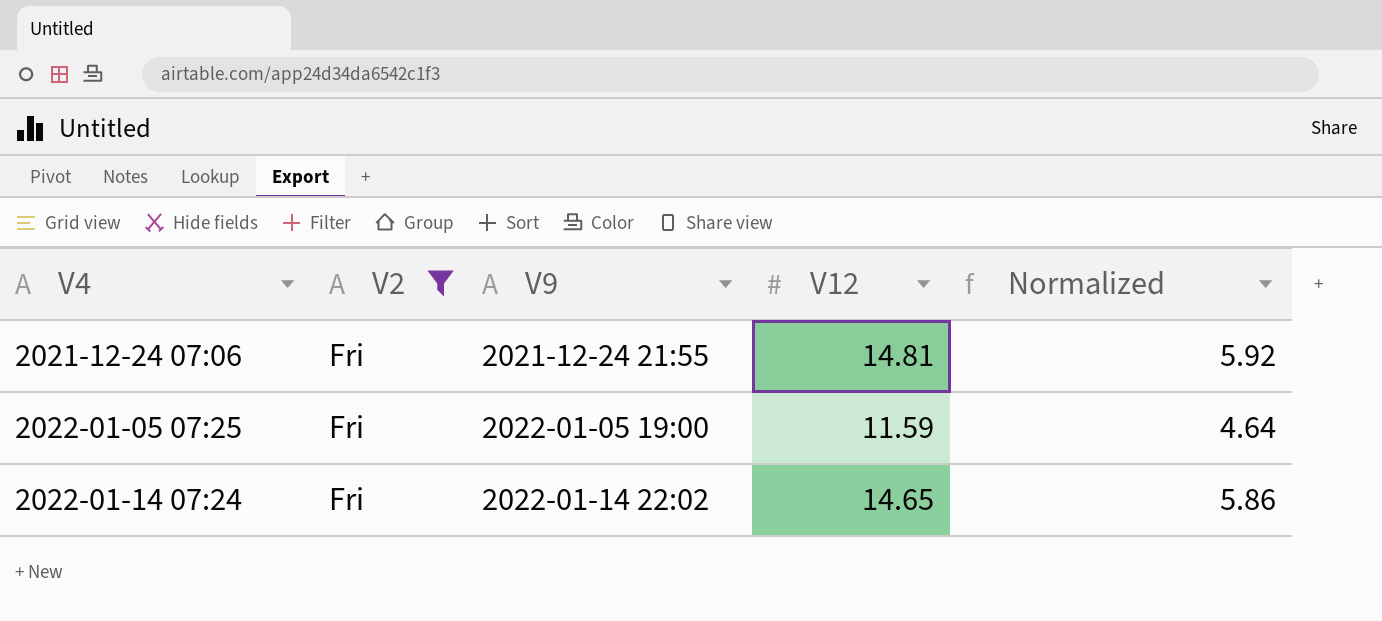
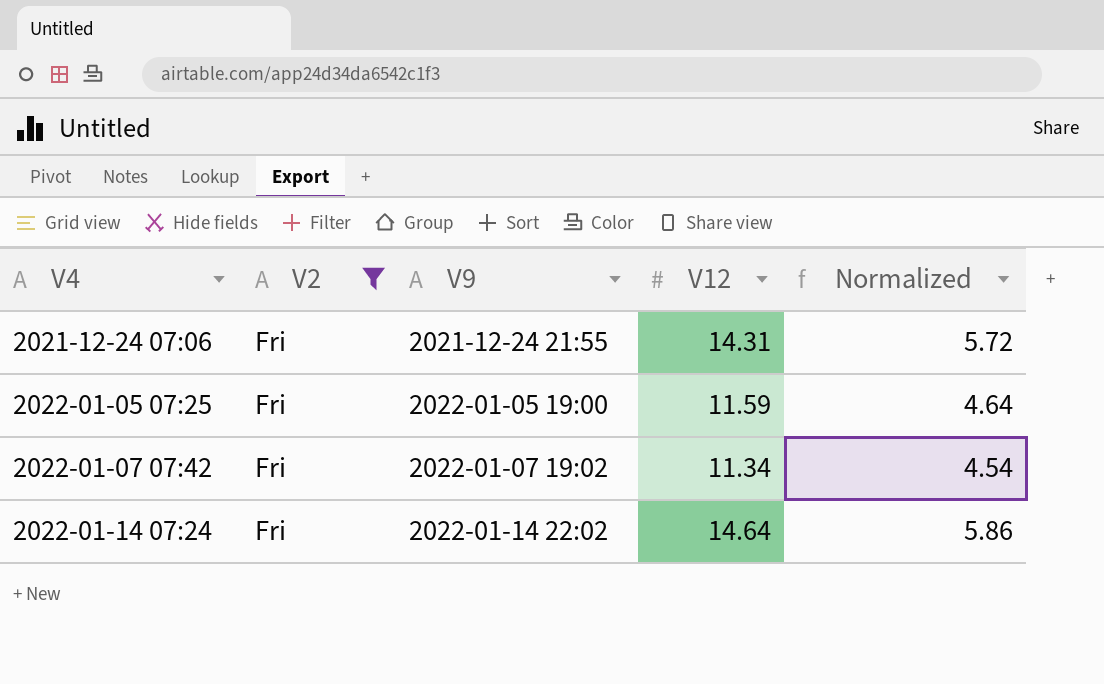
2021-12-24 07:06 | V12: 14.81 -> 14.31
2021-12-24 07:06 | Normalized: 5.92 -> 5.72
row 2022-01-07 07:42: none -> Fri | 2022-01-07 19:02 | 11.34 | 4.54
2022-01-14 07:24 | V12: 14.65 -> 14.64

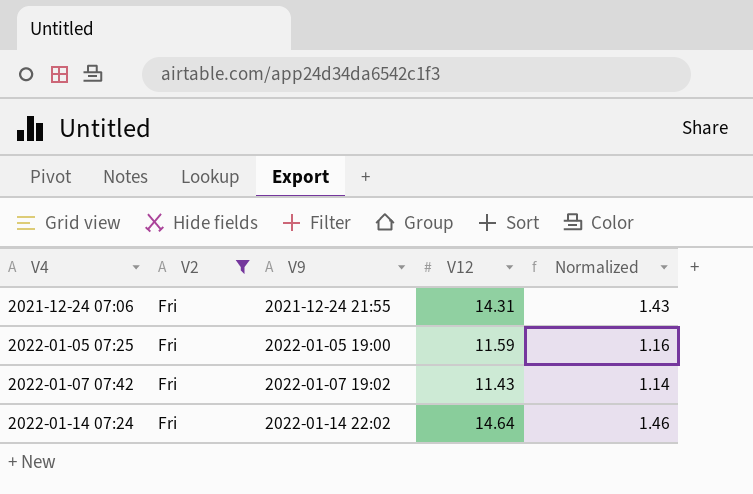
column Normalized | formula: [V12] * 0.4 -> [V12] * 0.1
2022-01-07 07:42 | V12: 11.34 -> 11.43

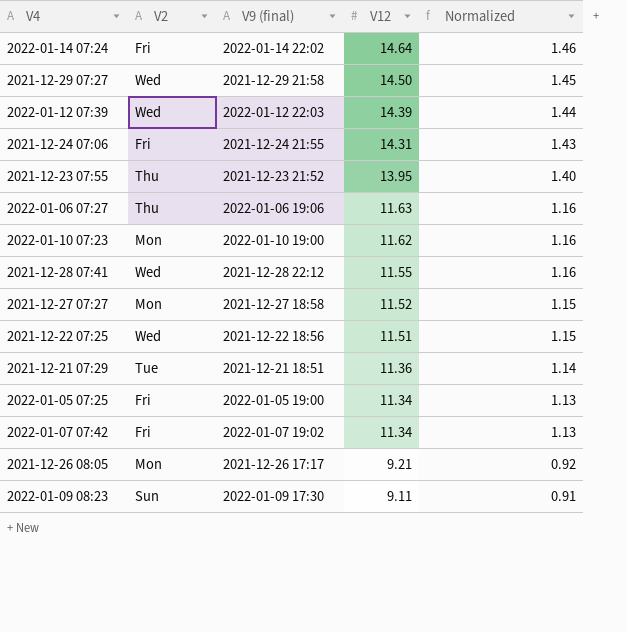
filter: V2 = Fri -> none
row order: V4 ascending -> V12 descending
column name: V9 -> V9 (final)
2022-01-05 07:25 | V12: 11.59 -> 11.34
2022-01-05 07:25 | Normalized: 1.16 -> 1.13
2022-01-07 07:42 | V12: 11.43 -> 11.34
2022-01-07 07:42 | Normalized: 1.14 -> 1.13

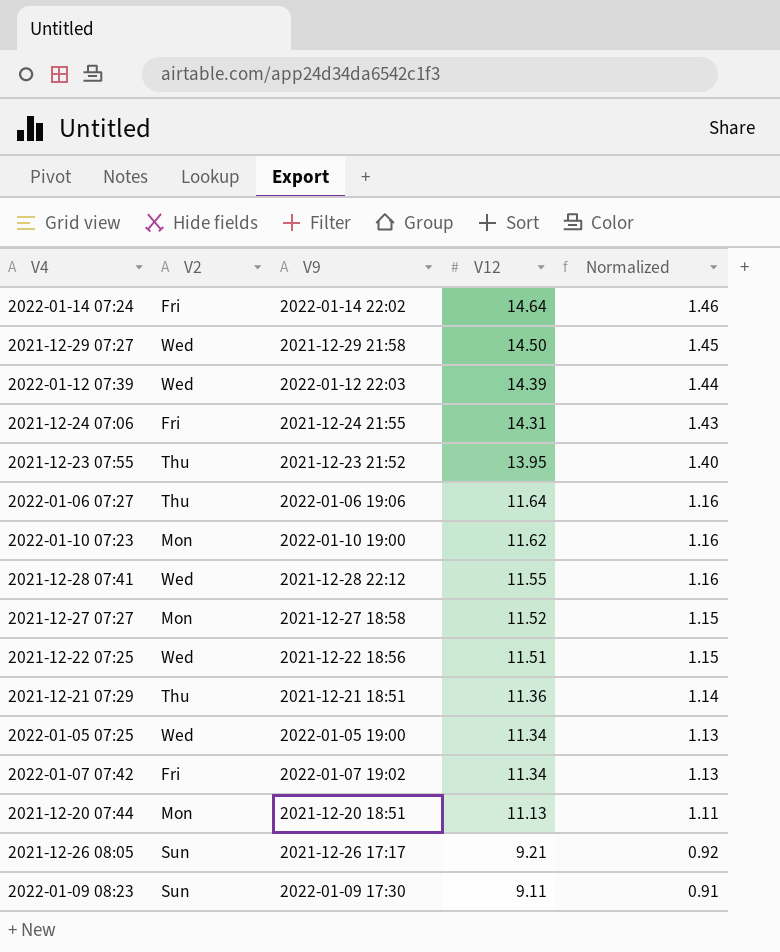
column name: V9 (final) -> V9
2022-01-06 07:27 | V12: 11.63 -> 11.64
2021-12-21 07:29 | V2: Tue -> Thu
2022-01-05 07:25 | V2: Fri -> Wed
row 2021-12-20 07:44: none -> Mon | 2021-12-20 18:51 | 11.13 | 1.11
2021-12-26 08:05 | V2: Mon -> Sun

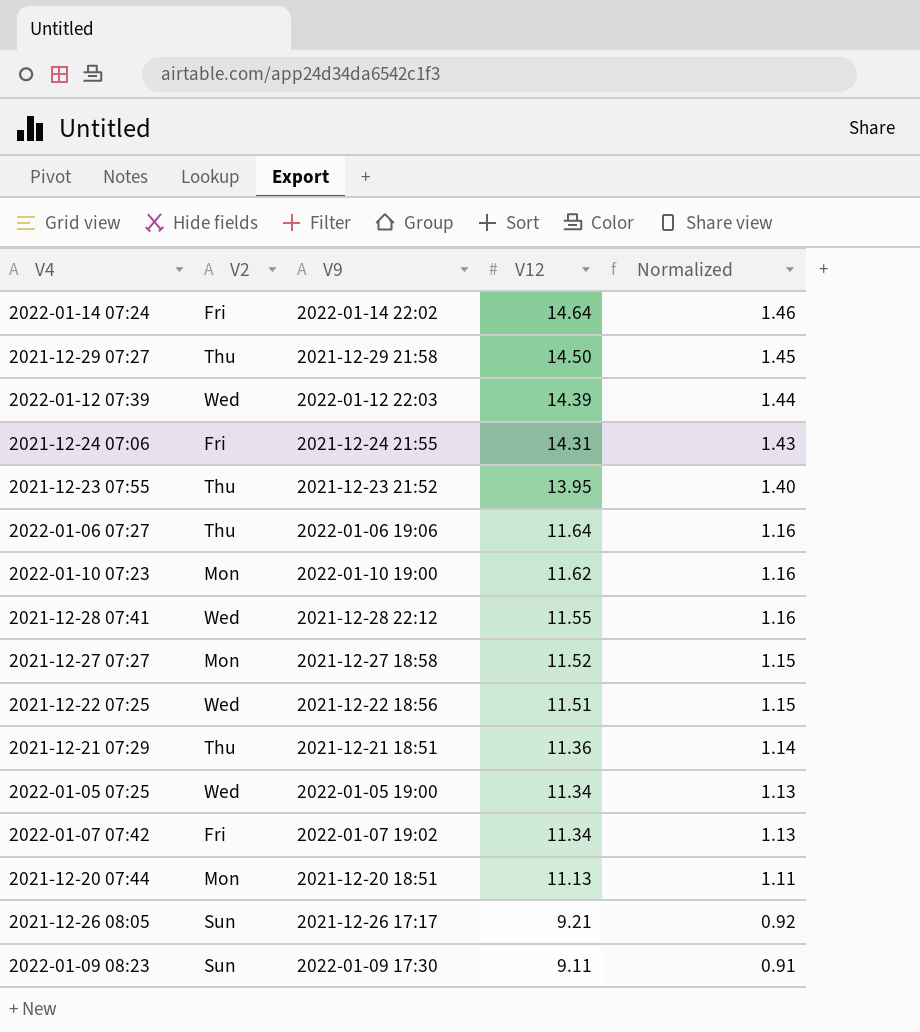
2021-12-29 07:27 | V2: Wed -> Thu

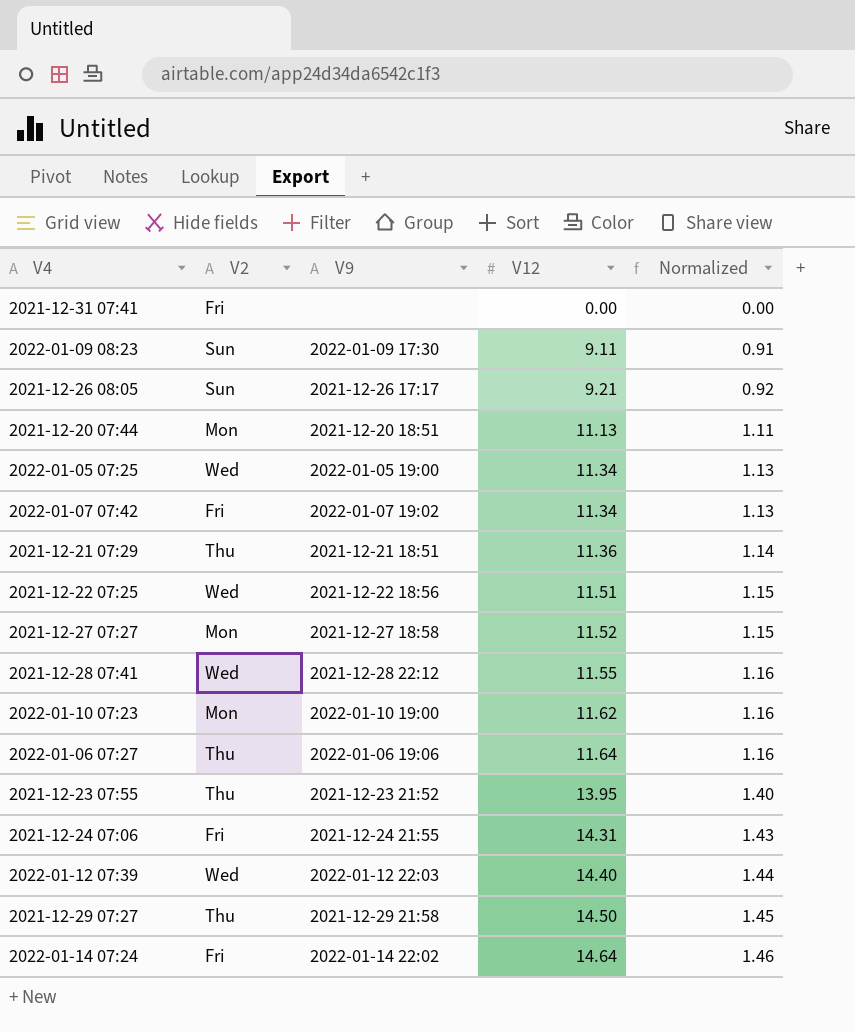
row order: V12 descending -> V12 ascending
row 2021-12-31 07:41: none -> Fri | none | 0.00 | 0.00
2022-01-12 07:39 | V12: 14.39 -> 14.40

